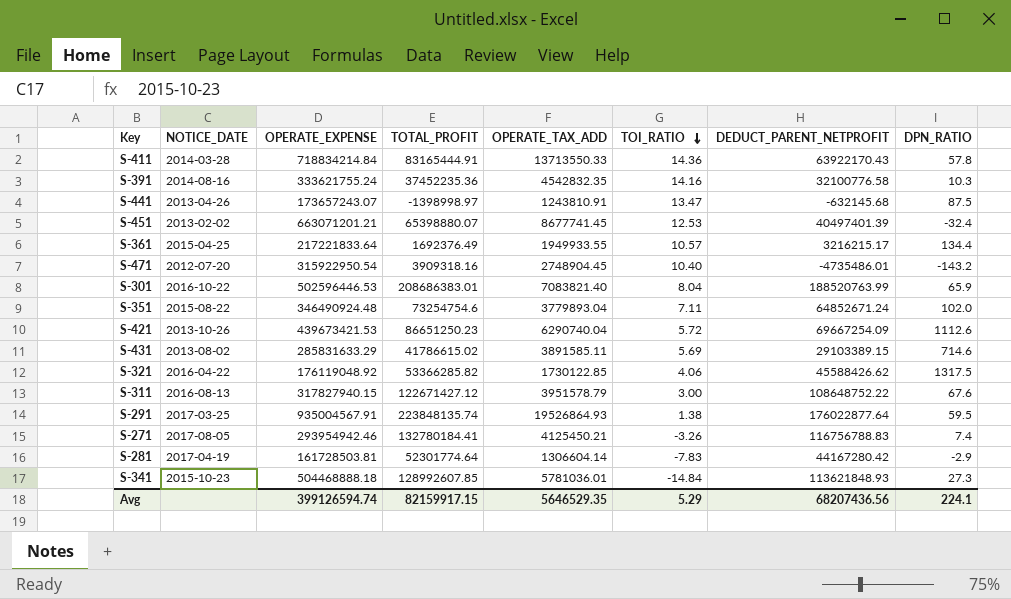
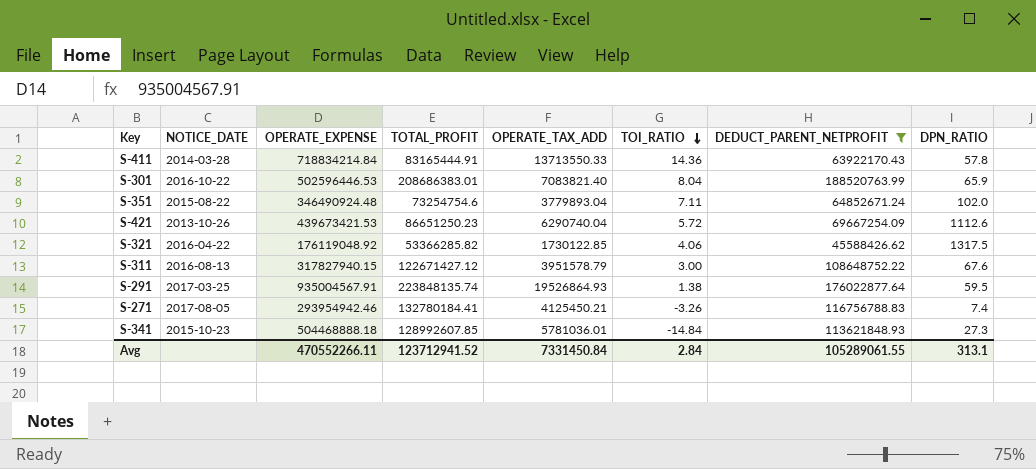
filter: none -> DEDUCT_PARENT_NETPROFIT >= 45588426.62
Avg | OPERATE_EXPENSE: 399126594.74 -> 470552266.11
Avg | TOTAL_PROFIT: 82159917.15 -> 123712941.52
Avg | OPERATE_TAX_ADD: 5646529.35 -> 7331450.84
Avg | TOI_RATIO: 5.29 -> 2.84
Avg | DEDUCT_PARENT_NETPROFIT: 68207436.56 -> 105289061.55
Avg | DPN_RATIO: 224.1 -> 313.1

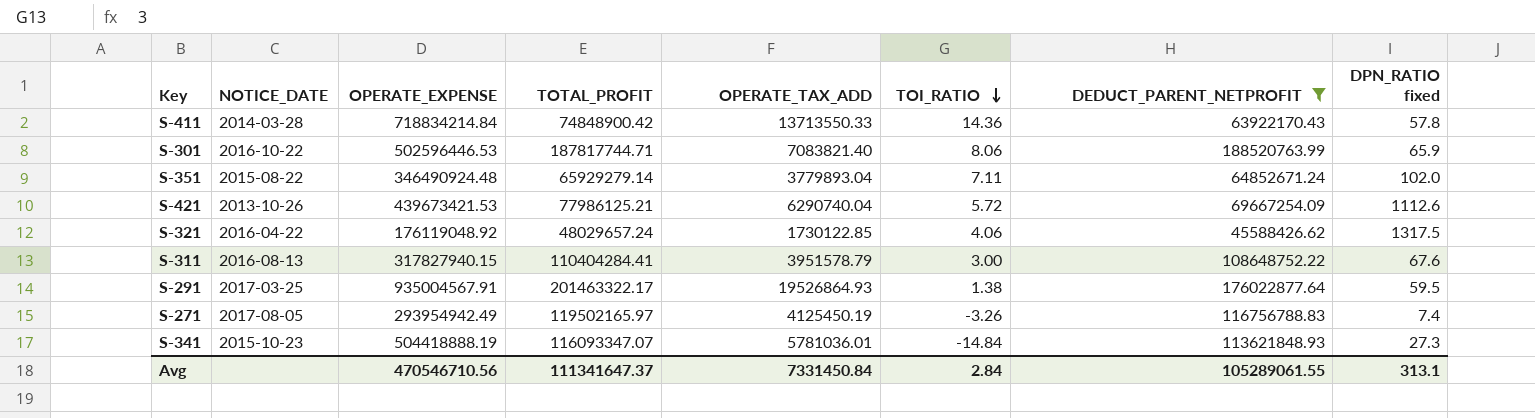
column name: DPN_RATIO -> DPN_RATIO fixed
S-411 | TOTAL_PROFIT: 83165444.91 -> 74848900.42
S-301 | TOTAL_PROFIT: 208686383.01 -> 187817744.71
S-301 | TOI_RATIO: 8.04 -> 8.06
S-351 | TOTAL_PROFIT: 73254754.6 -> 65929279.14
S-421 | TOTAL_PROFIT: 86651250.23 -> 77986125.21
S-321 | TOTAL_PROFIT: 53366285.82 -> 48029657.24
S-311 | TOTAL_PROFIT: 122671427.12 -> 110404284.41
S-291 | TOTAL_PROFIT: 223848135.74 -> 201463322.17
S-271 | OPERATE_EXPENSE: 293954942.46 -> 293954942.49
S-271 | TOTAL_PROFIT: 132780184.41 -> 119502165.97
S-271 | OPERATE_TAX_ADD: 4125450.21 -> 4125450.19
S-341 | OPERATE_EXPENSE: 504468888.18 -> 504418888.19
S-341 | TOTAL_PROFIT: 128992607.85 -> 116093347.07
Avg | OPERATE_EXPENSE: 470552266.11 -> 470546710.56
Avg | TOTAL_PROFIT: 123712941.52 -> 111341647.37

